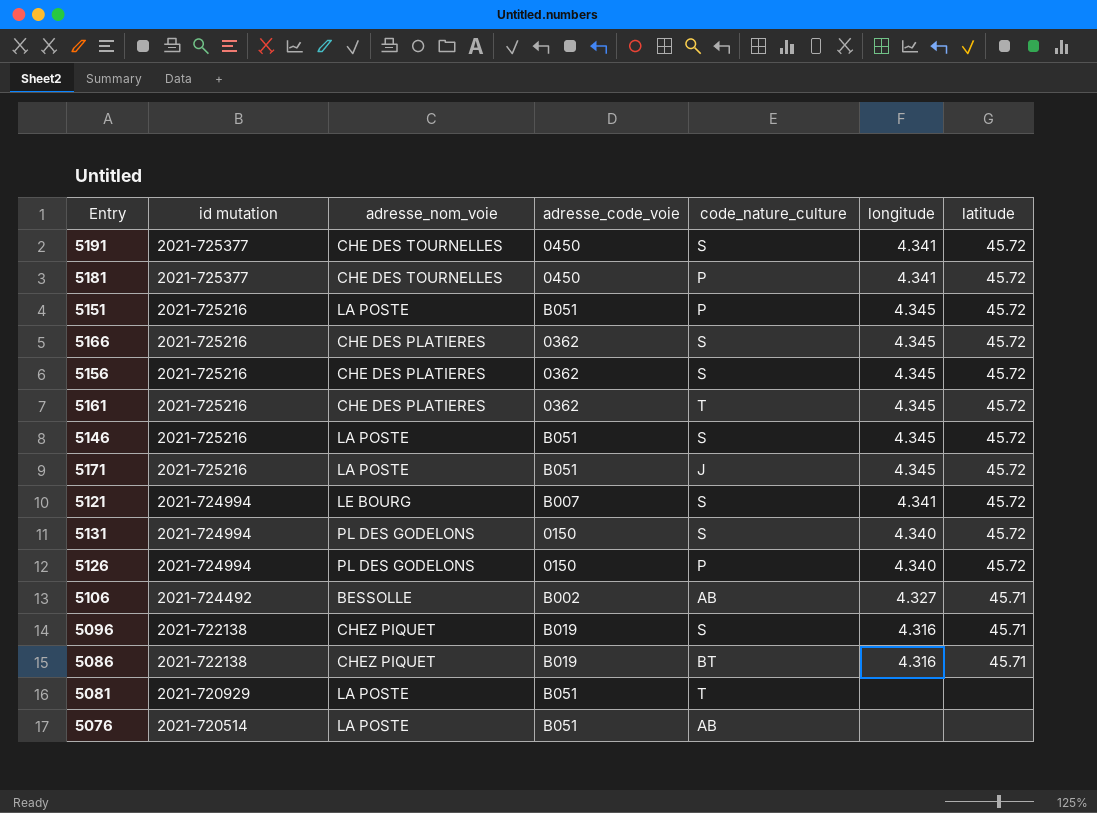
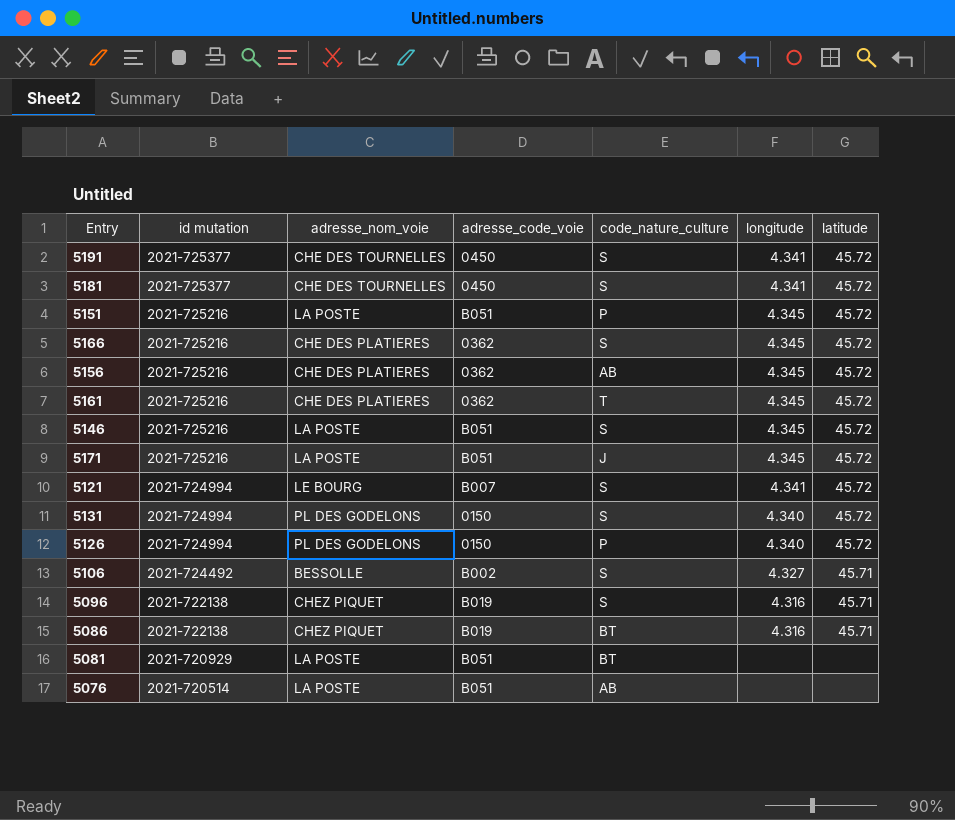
5181 | code_nature_culture: P -> S
5156 | code_nature_culture: S -> AB
5106 | code_nature_culture: AB -> S
5081 | code_nature_culture: T -> BT

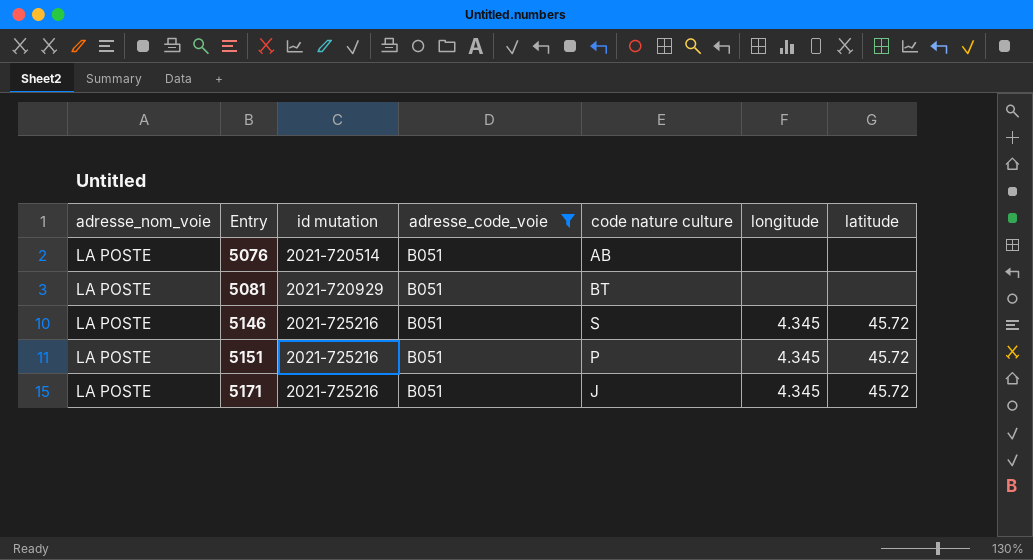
filter: none -> adresse_code_voie = B051
row order: id mutation descending -> Entry ascending
column adresse_nom_voie | position: 3 -> 1
column name: code_nature_culture -> code nature culture

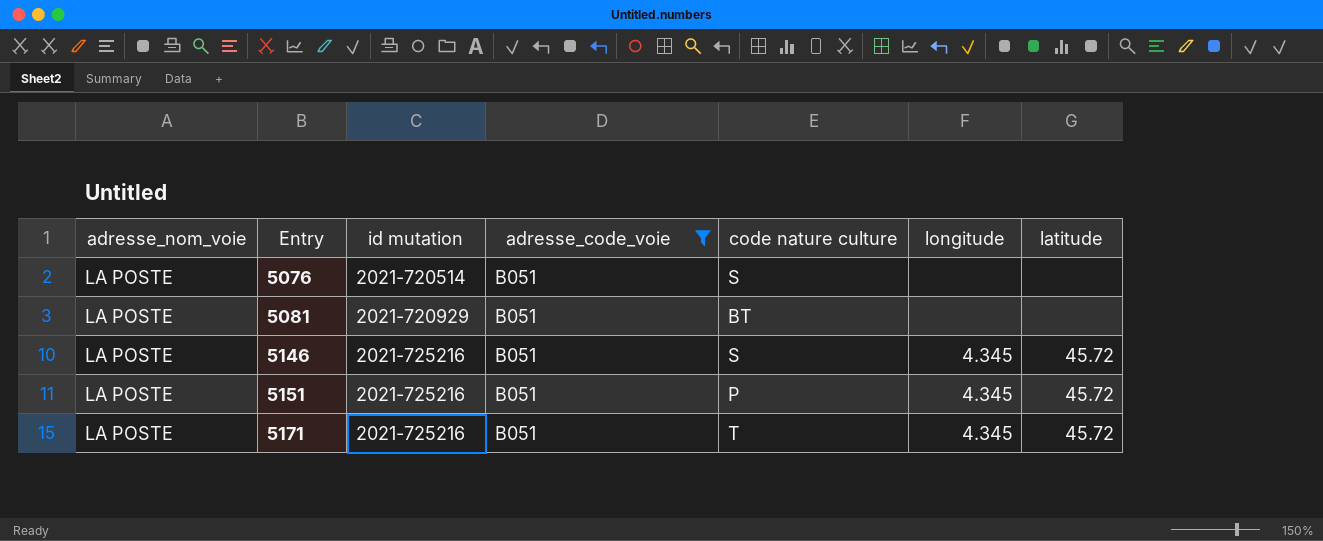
5076 | code nature culture: AB -> S
5171 | code nature culture: J -> T

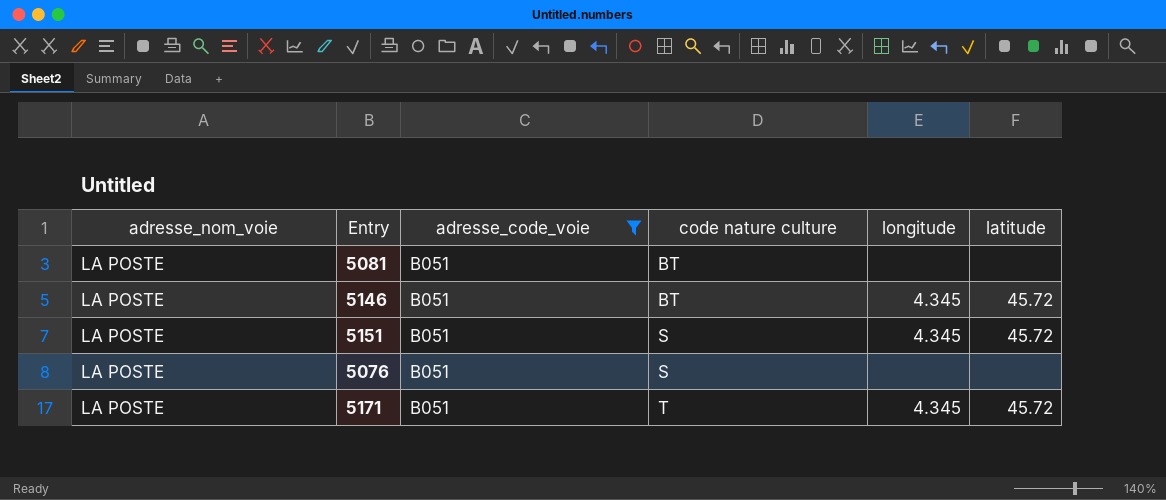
row order: Entry ascending -> code nature culture ascending
column id mutation | position: 3 -> none
5146 | code nature culture: S -> BT
5151 | code nature culture: P -> S

